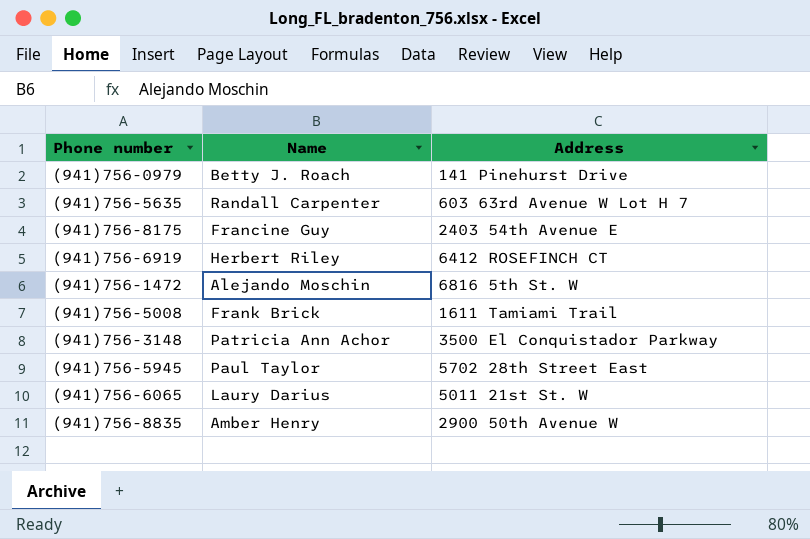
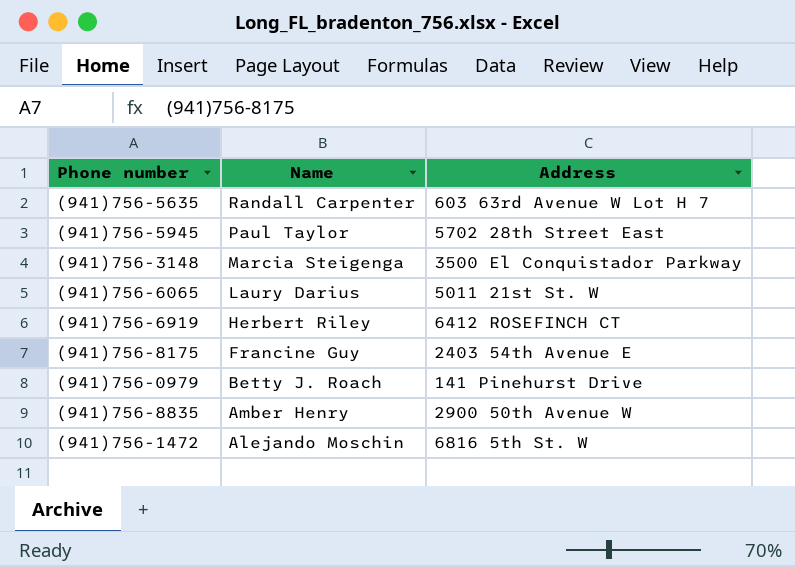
row order: none -> Name descending
row (941)756-5008: Frank Brick | 1611 Tamiami Trail -> none
(941)756-3148 | Name: Patricia Ann Achor -> Marcia Steigenga

